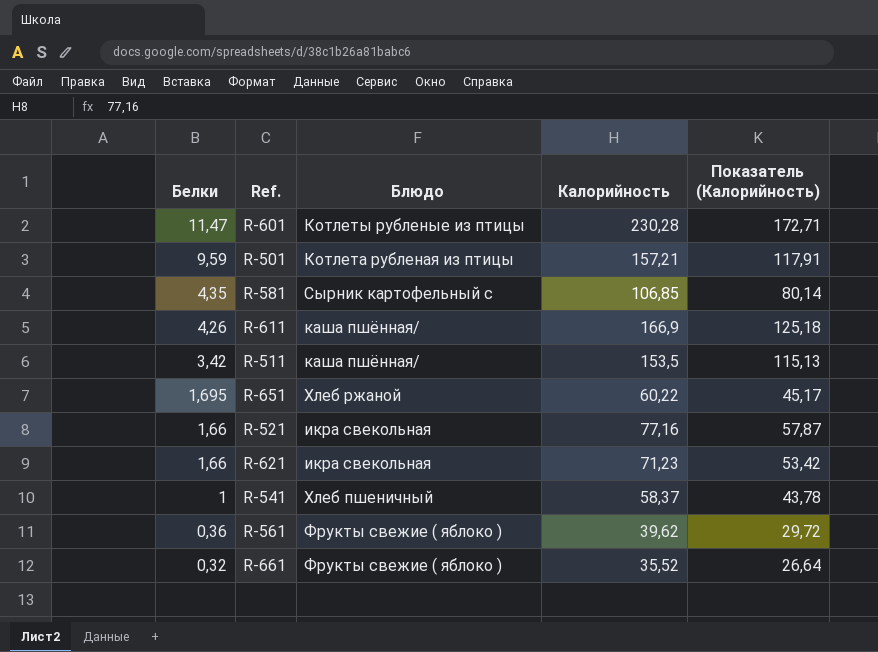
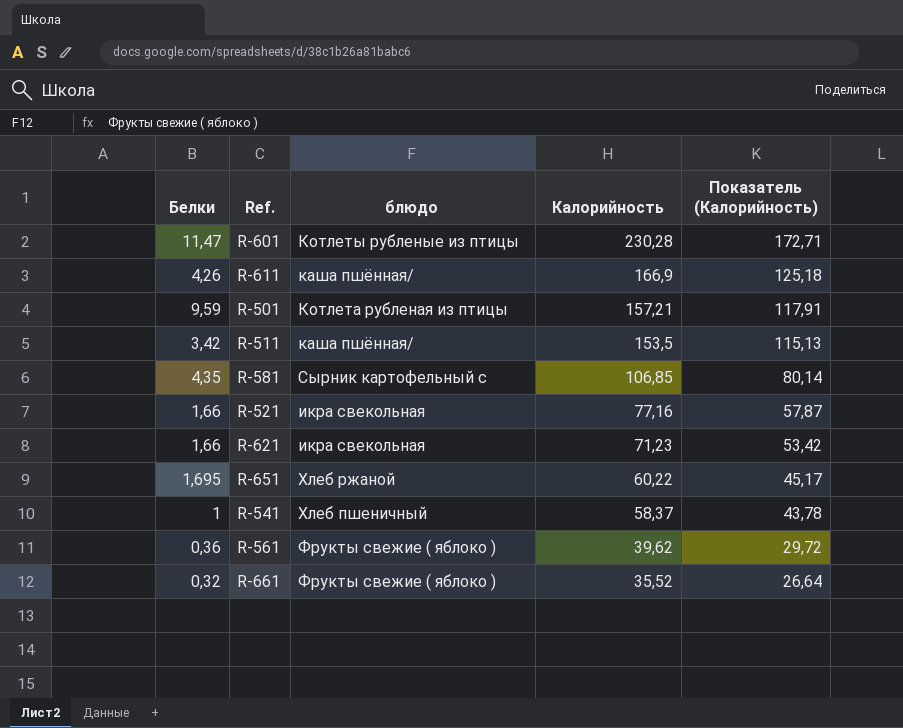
row order: Белки descending -> Калорийность descending
column name: Блюдо -> блюдо

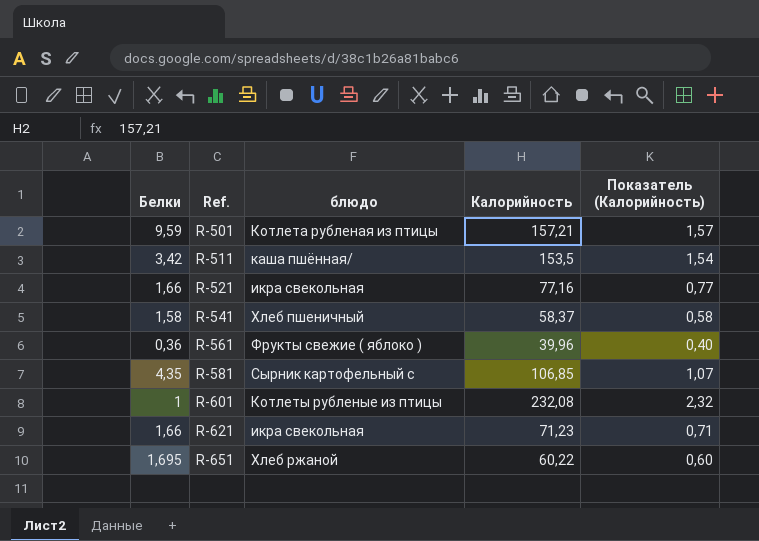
row order: Калорийность descending -> Ref. ascending
column Показатель (Калорийность) | formula: [Калорийность] * 0,75 -> [Калорийность] * 0,01
row R-611: 4,26 | каша пшённая/ | 166,9 | 125,18 -> none
row R-661: 0,32 | Фрукты свежие ( яблоко ) | 35,52 | 26,64 -> none
R-541 | Белки: 1 -> 1,58
R-561 | Калорийность: 39,62 -> 39,96
R-601 | Белки: 11,47 -> 1
R-601 | Калорийность: 230,28 -> 232,08

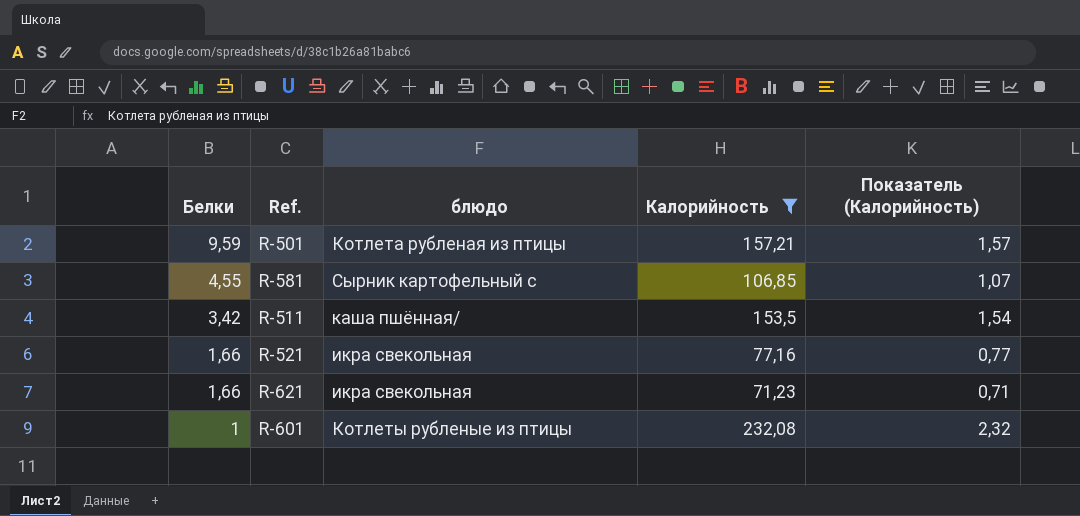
filter: none -> Калорийность >= 71,23
row order: Ref. ascending -> Белки descending
R-581 | Белки: 4,35 -> 4,55

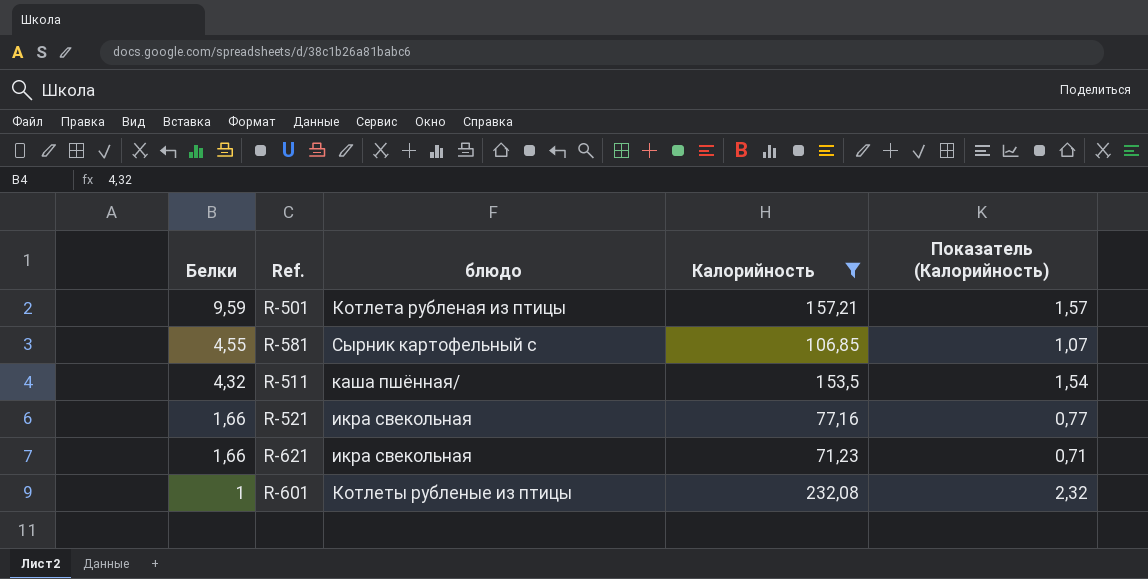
R-511 | Белки: 3,42 -> 4,32

